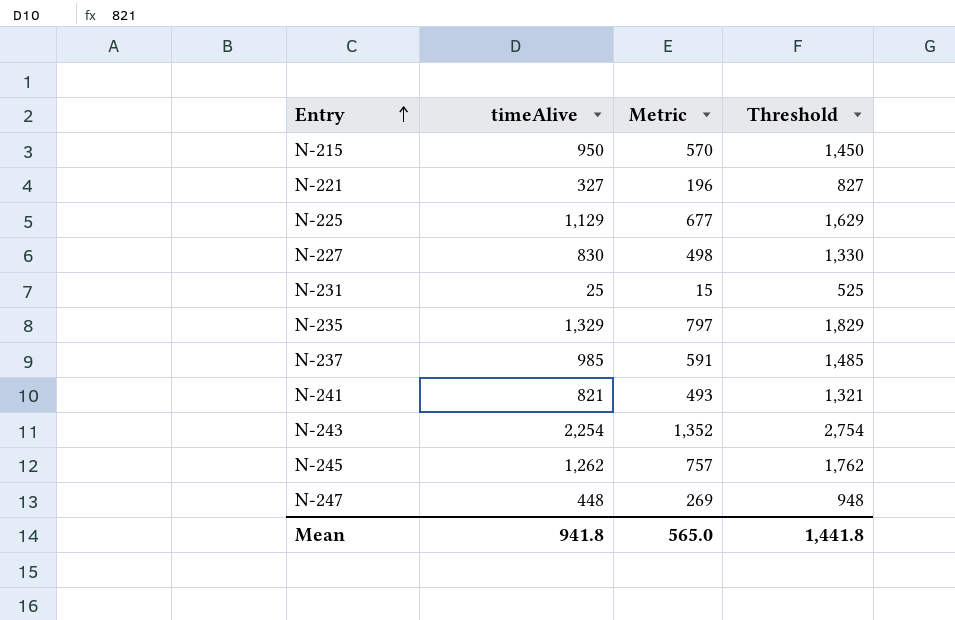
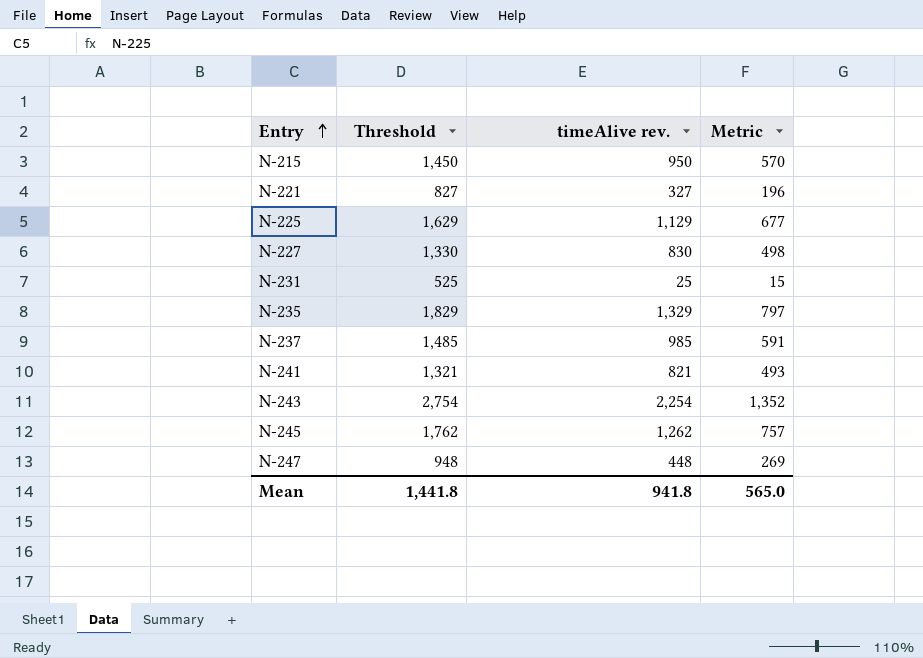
column Threshold | position: 4 -> 2
column name: timeAlive -> timeAlive rev.

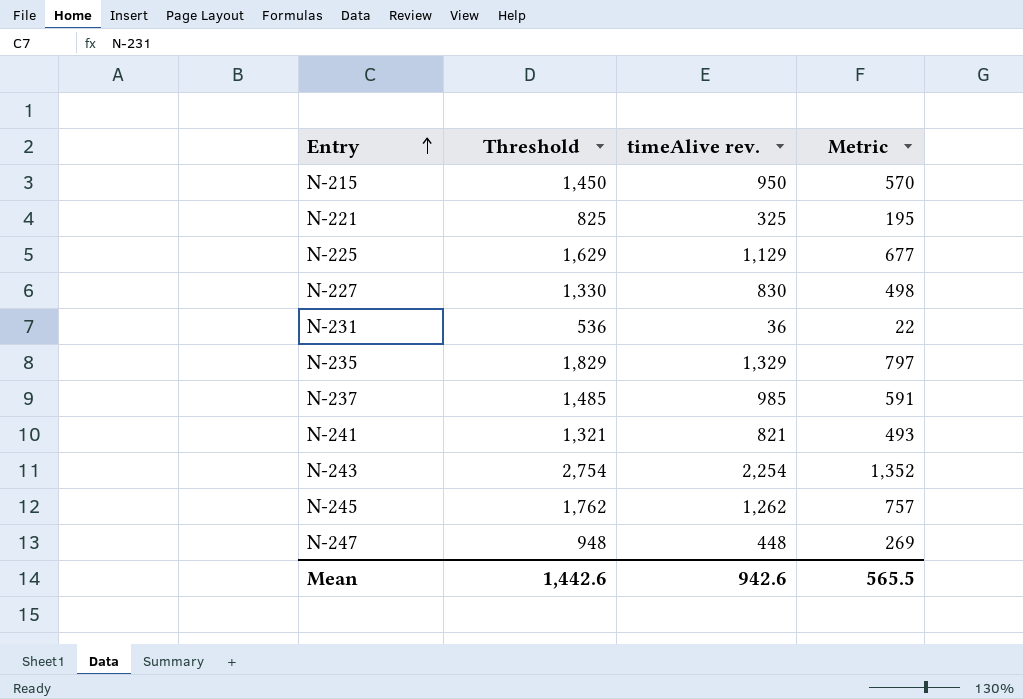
N-221 | Threshold: 827 -> 825
N-221 | timeAlive rev.: 327 -> 325
N-221 | Metric: 196 -> 195
N-231 | Threshold: 525 -> 536
N-231 | timeAlive rev.: 25 -> 36
N-231 | Metric: 15 -> 22
Mean | Threshold: 1,441.8 -> 1,442.6
Mean | timeAlive rev.: 941.8 -> 942.6
Mean | Metric: 565.0 -> 565.5

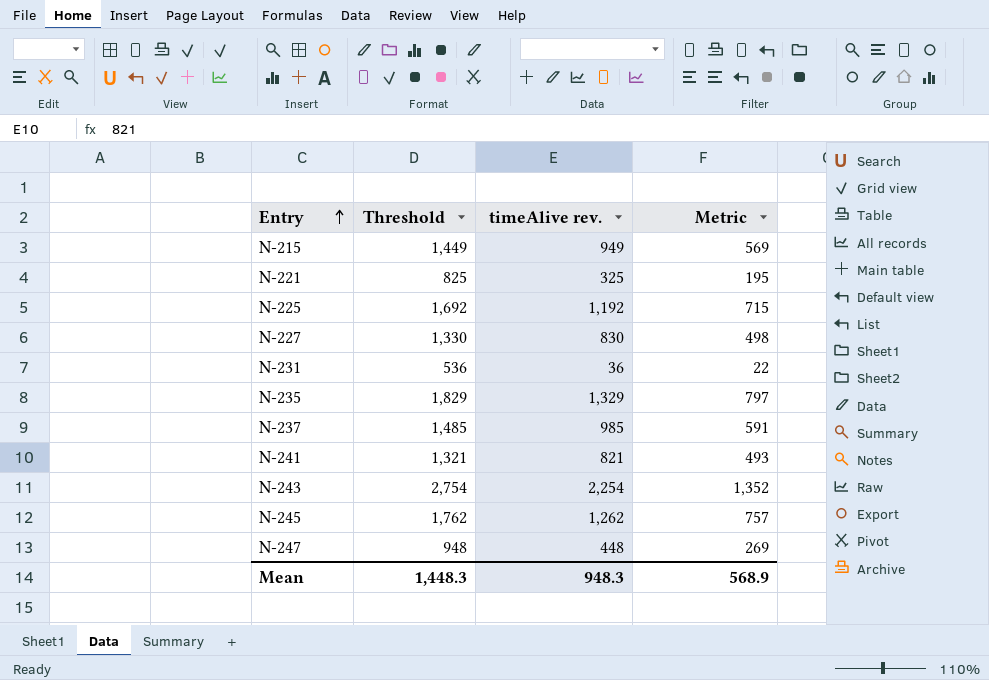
N-215 | Threshold: 1,450 -> 1,449
N-215 | timeAlive rev.: 950 -> 949
N-215 | Metric: 570 -> 569
N-225 | Threshold: 1,629 -> 1,692
N-225 | timeAlive rev.: 1,129 -> 1,192
N-225 | Metric: 677 -> 715
Mean | Threshold: 1,442.6 -> 1,448.3
Mean | timeAlive rev.: 942.6 -> 948.3
Mean | Metric: 565.5 -> 568.9

